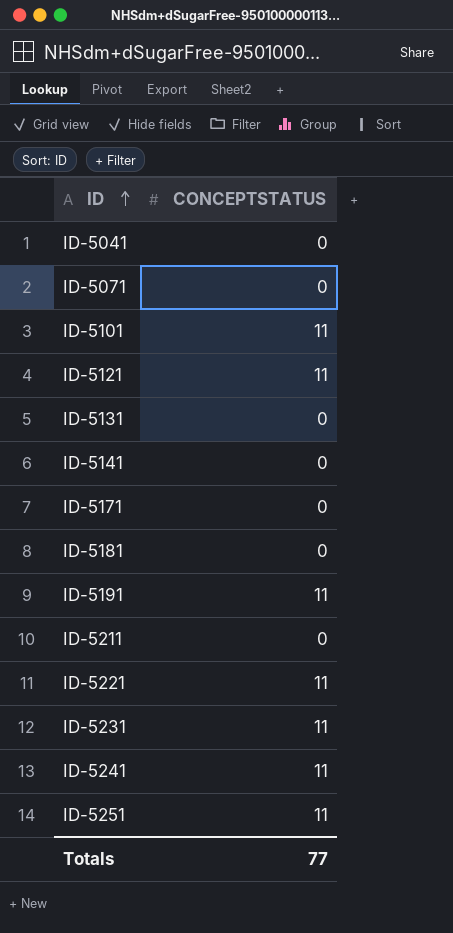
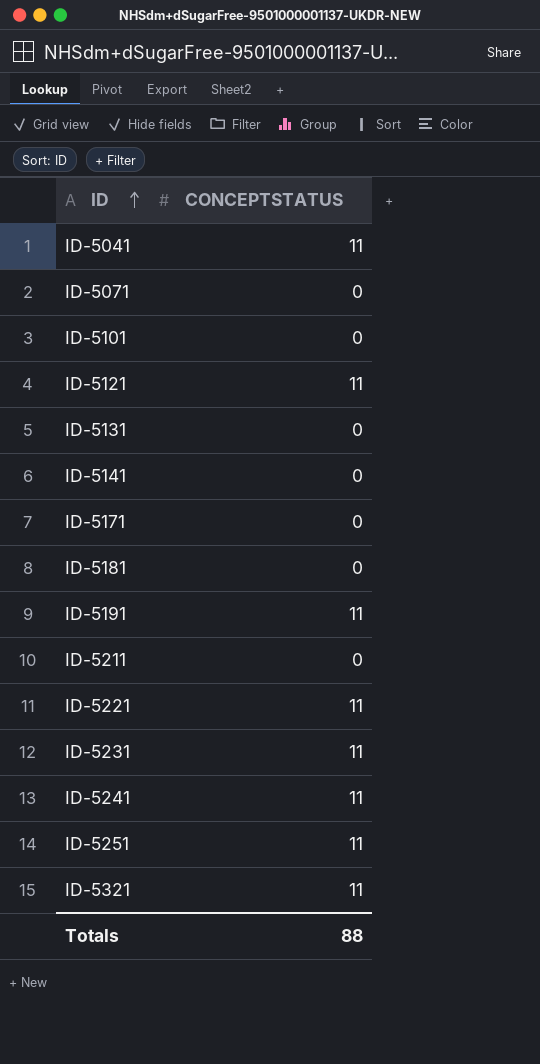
ID-5041 | CONCEPTSTATUS: 0 -> 11
ID-5101 | CONCEPTSTATUS: 11 -> 0
row ID-5321: none -> 11
Totals | CONCEPTSTATUS: 77 -> 88

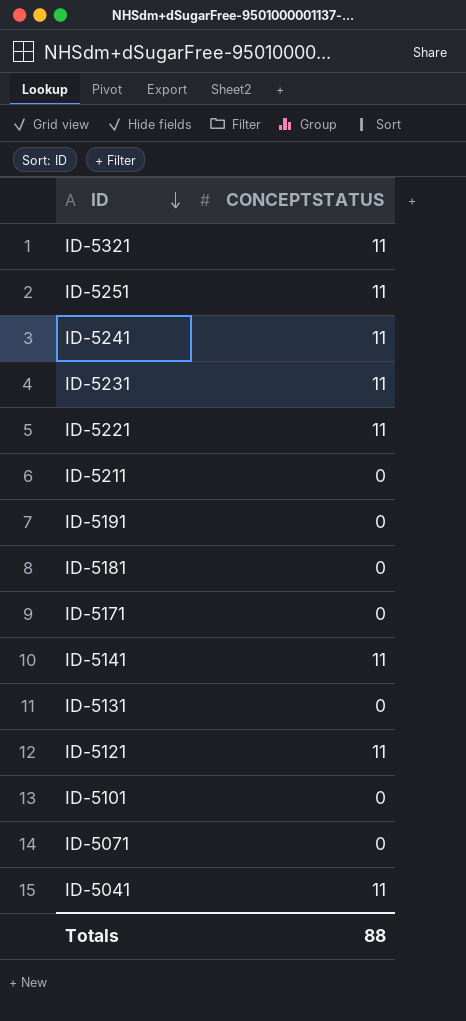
row order: ID ascending -> ID descending
ID-5191 | CONCEPTSTATUS: 11 -> 0
ID-5141 | CONCEPTSTATUS: 0 -> 11

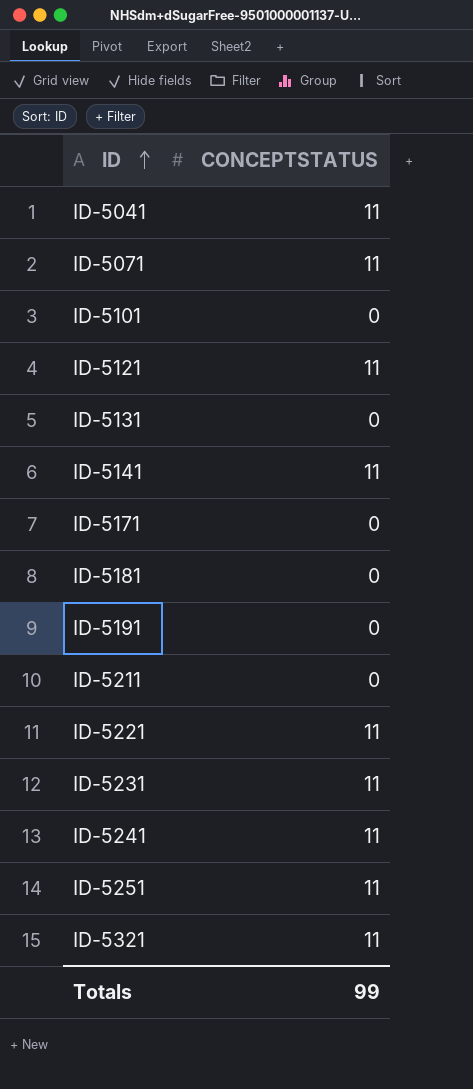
row order: ID descending -> ID ascending
ID-5071 | CONCEPTSTATUS: 0 -> 11
Totals | CONCEPTSTATUS: 88 -> 99

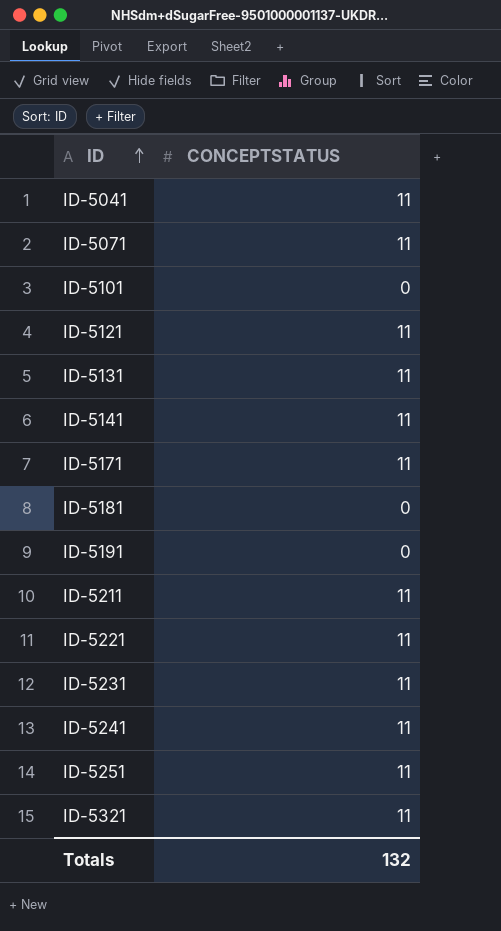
ID-5131 | CONCEPTSTATUS: 0 -> 11
ID-5171 | CONCEPTSTATUS: 0 -> 11
ID-5211 | CONCEPTSTATUS: 0 -> 11
Totals | CONCEPTSTATUS: 99 -> 132

